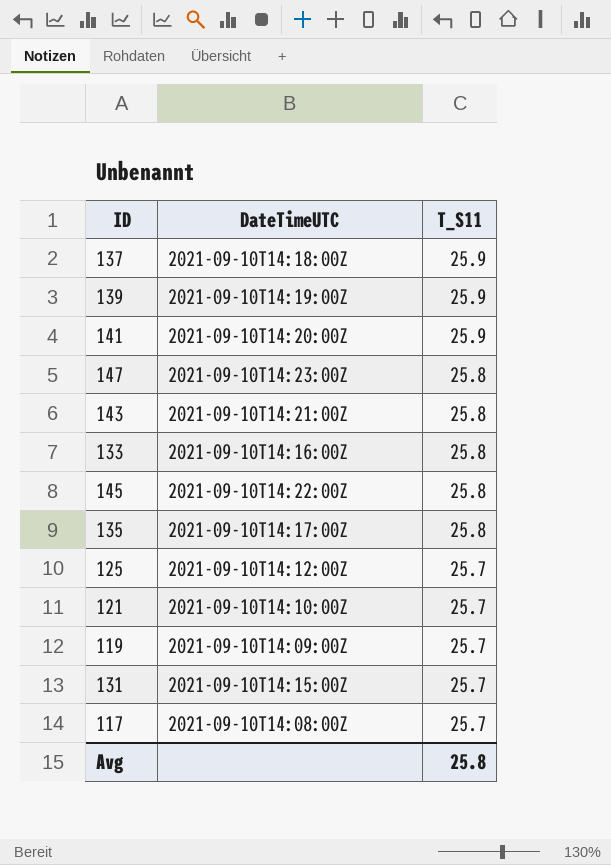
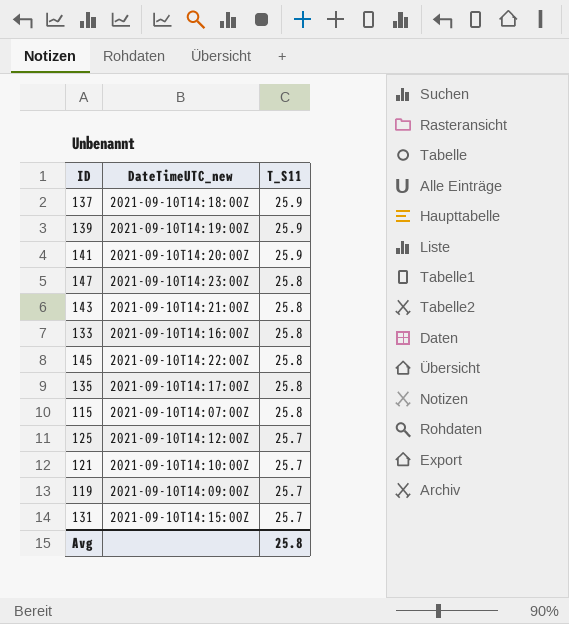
column name: DateTimeUTC -> DateTimeUTC_new
row 117: 2021-09-10T14:08:00Z | 25.7 -> none
row 115: none -> 2021-09-10T14:07:00Z | 25.8

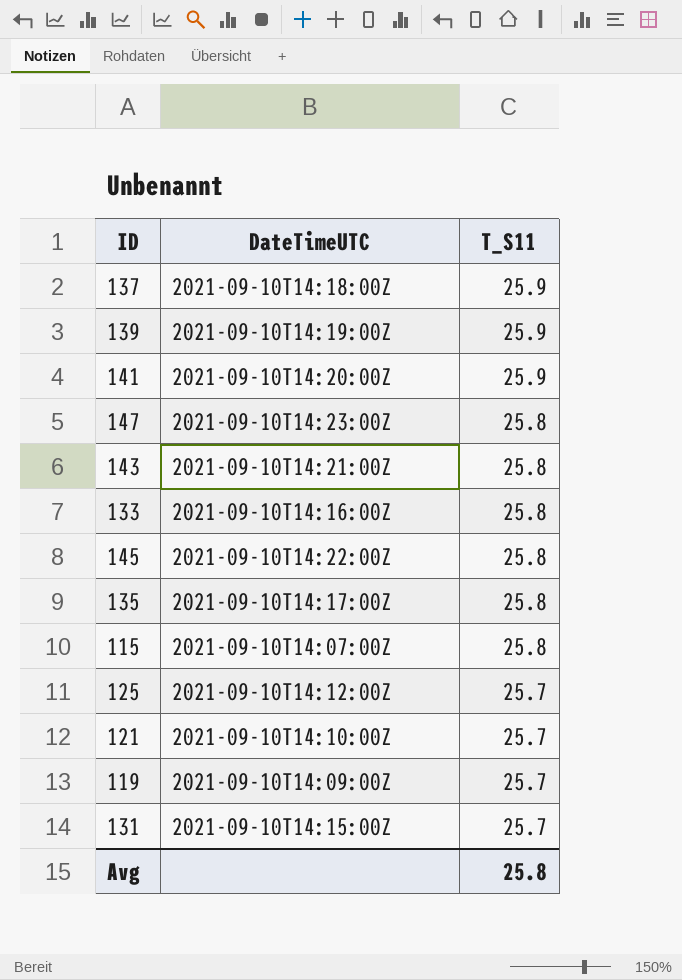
column name: DateTimeUTC_new -> DateTimeUTC

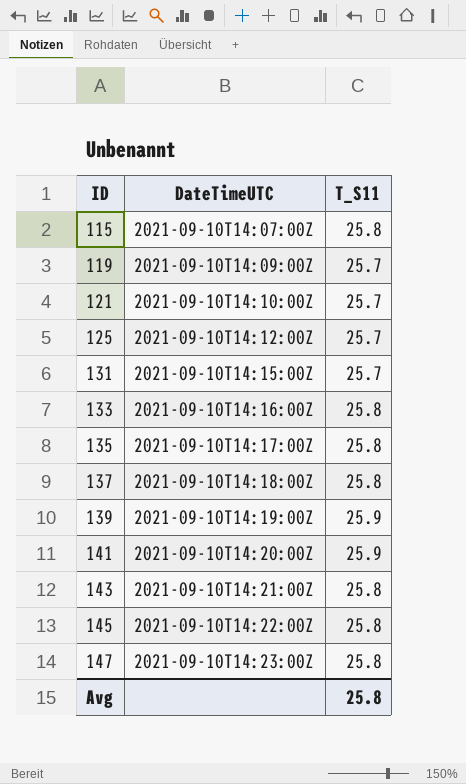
row order: T_S11 descending -> ID ascending
137 | T_S11: 25.9 -> 25.8

